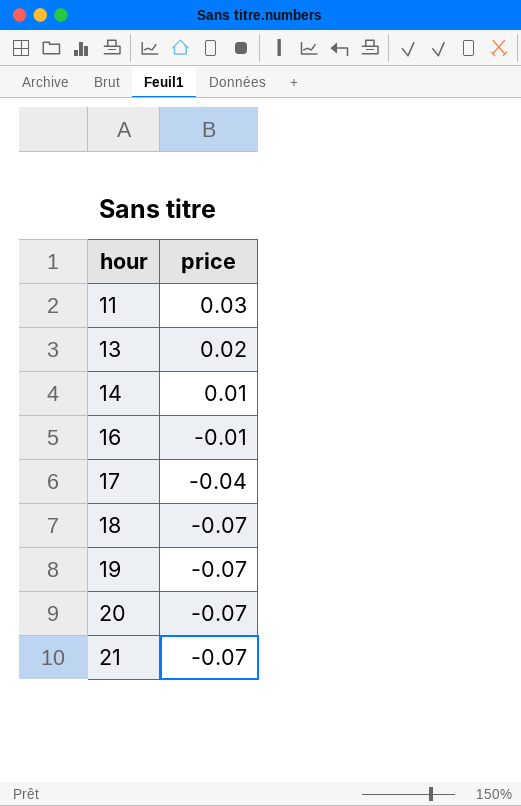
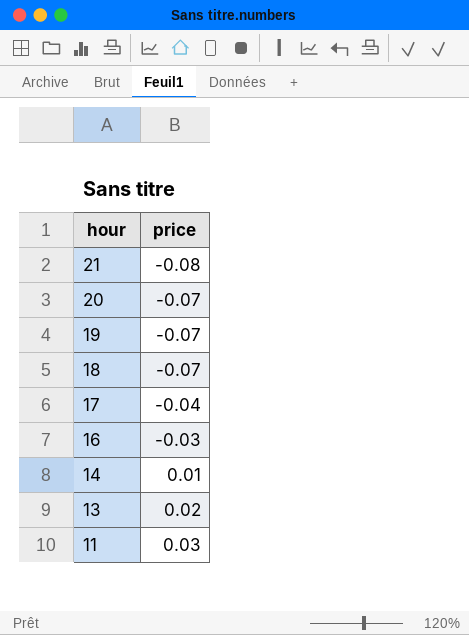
row order: hour ascending -> hour descending
21 | price: -0.07 -> -0.08
16 | price: -0.01 -> -0.03

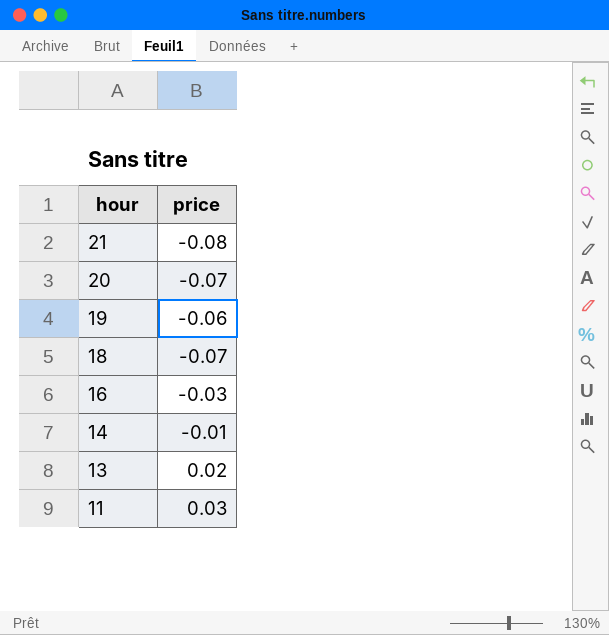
row 17: -0.04 -> none
19 | price: -0.07 -> -0.06
14 | price: 0.01 -> -0.01

